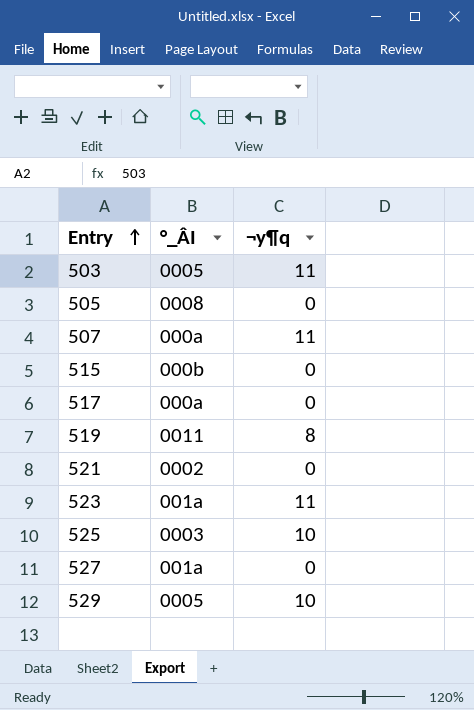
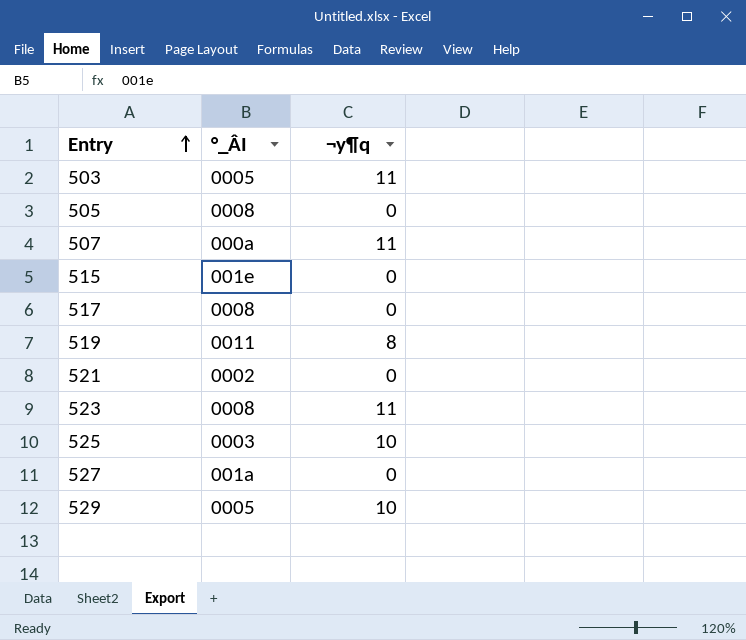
515 | °_ÂI: 000b -> 001e
517 | °_ÂI: 000a -> 0008
523 | °_ÂI: 001a -> 0008

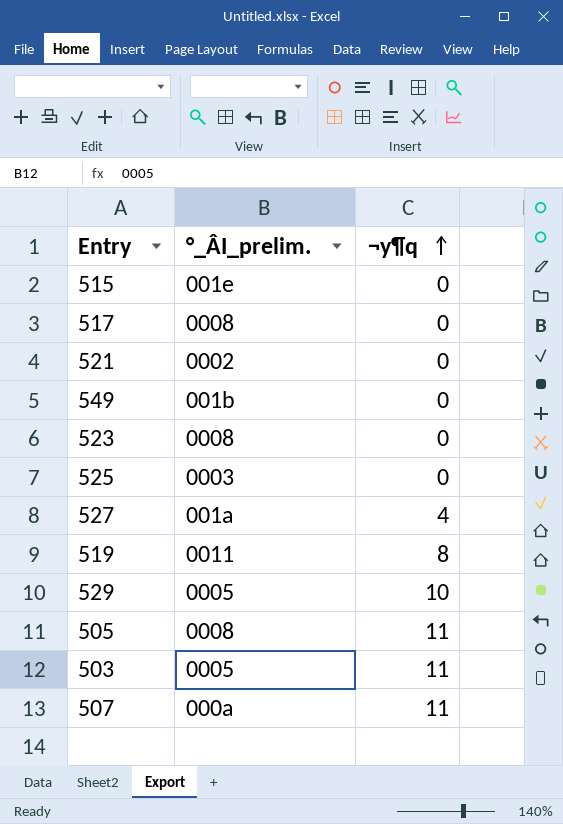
row order: Entry ascending -> ¬y¶q ascending
column name: °_ÂI -> °_ÂI_prelim.
row 549: none -> 001b | 0
523 | ¬y¶q: 11 -> 0
525 | ¬y¶q: 10 -> 0
527 | ¬y¶q: 0 -> 4
505 | ¬y¶q: 0 -> 11

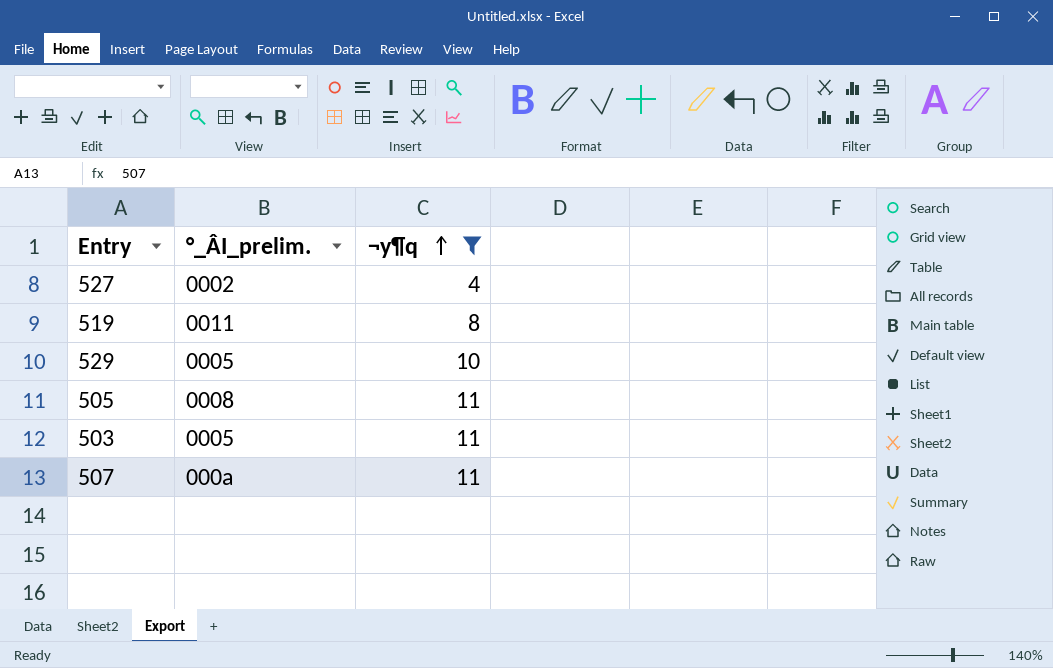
filter: none -> ¬y¶q != 0
527 | °_ÂI_prelim.: 001a -> 0002

